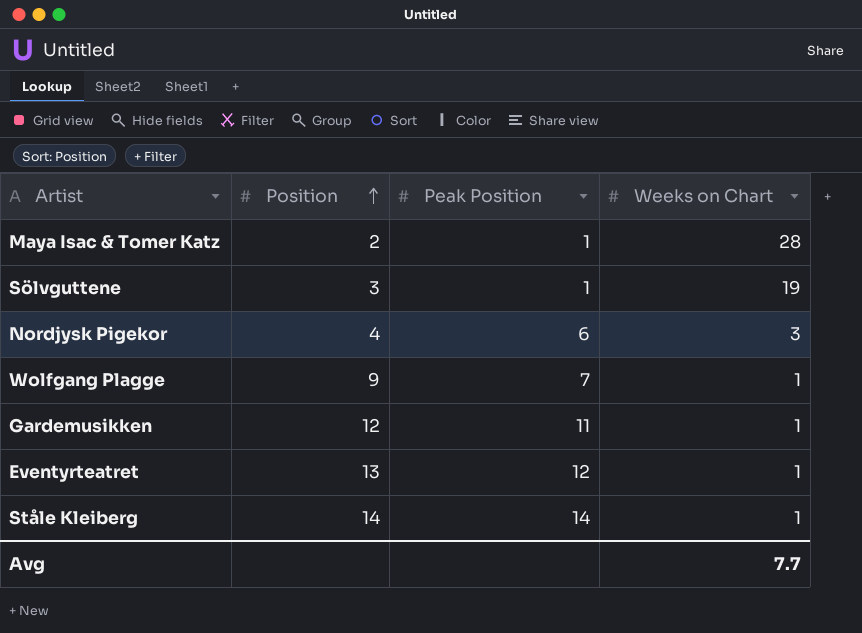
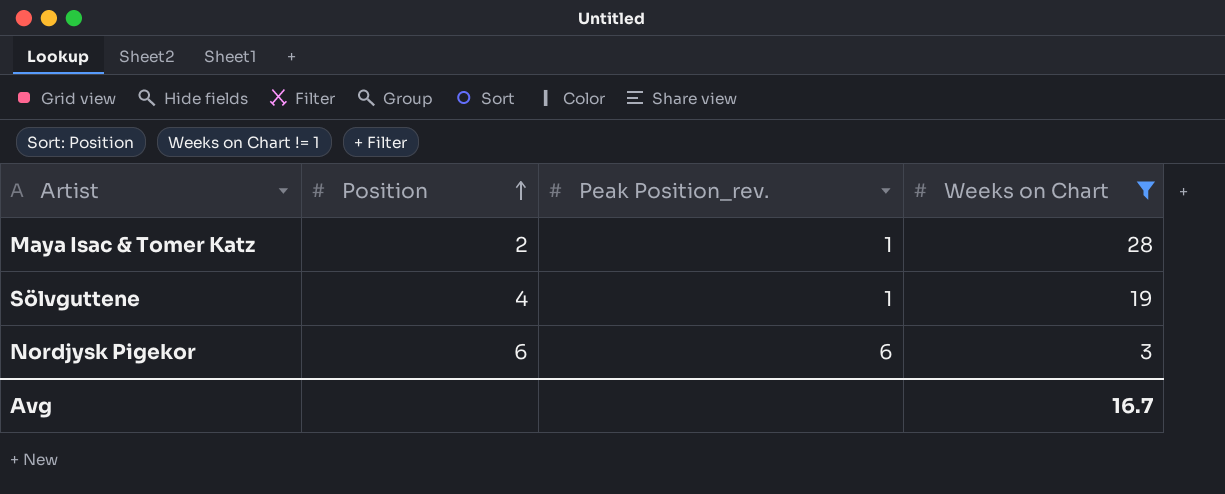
filter: none -> Weeks on Chart != 1
column name: Peak Position -> Peak Position_rev.
Sölvguttene | Position: 3 -> 4
Nordjysk Pigekor | Position: 4 -> 6
Avg | Weeks on Chart: 7.7 -> 16.7

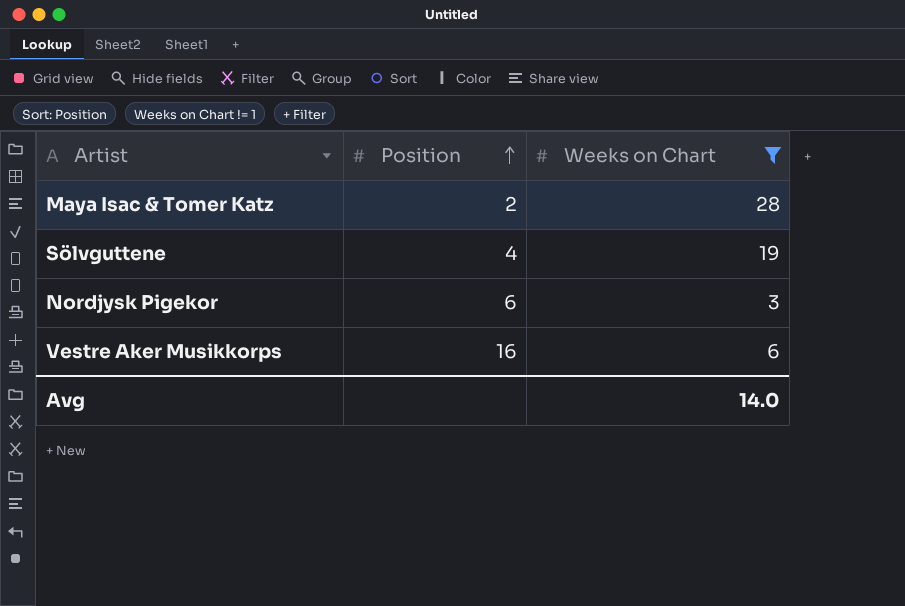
column Peak Position_rev. | position: 3 -> none
row Vestre Aker Musikkorps: none -> 16 | 6
Avg | Weeks on Chart: 16.7 -> 14.0

